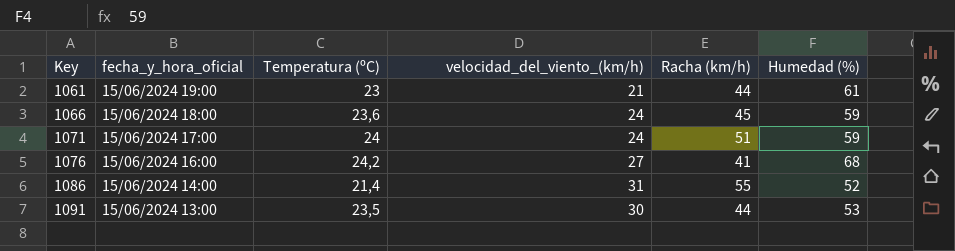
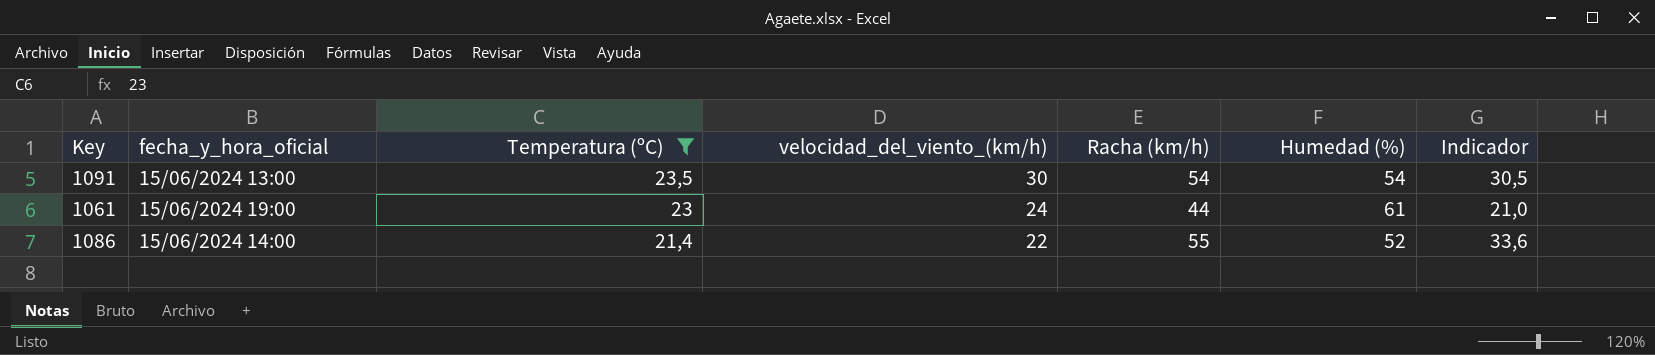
filter: none -> Temperatura (ºC) <= 23,5
row order: Key ascending -> Temperatura (ºC) descending
column Indicador | formula: none -> [Racha (km/h)] - [Temperatura (ºC)]
1091 | Racha (km/h): 44 -> 54
1091 | Humedad (%): 53 -> 54
1061 | velocidad_del_viento_(km/h): 21 -> 24
1086 | velocidad_del_viento_(km/h): 31 -> 22

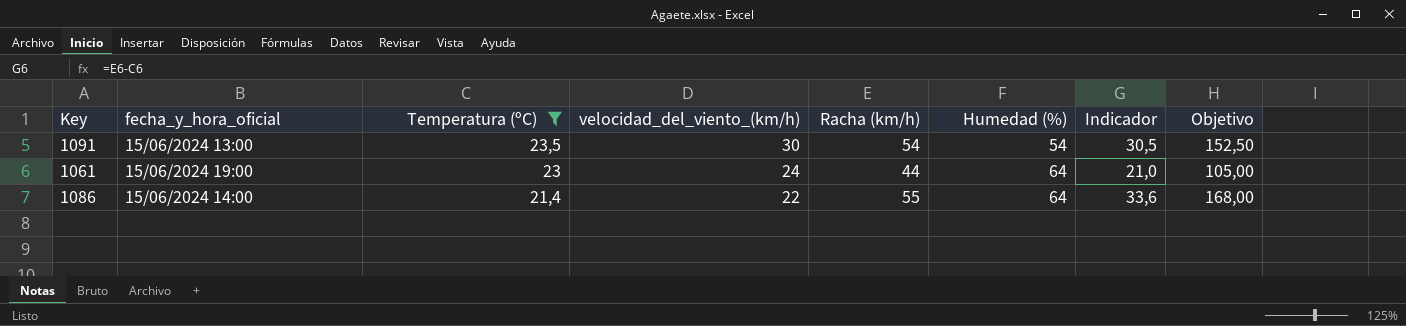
column Objetivo | formula: none -> [Indicador] * 5
1061 | Humedad (%): 61 -> 64
1086 | Humedad (%): 52 -> 64

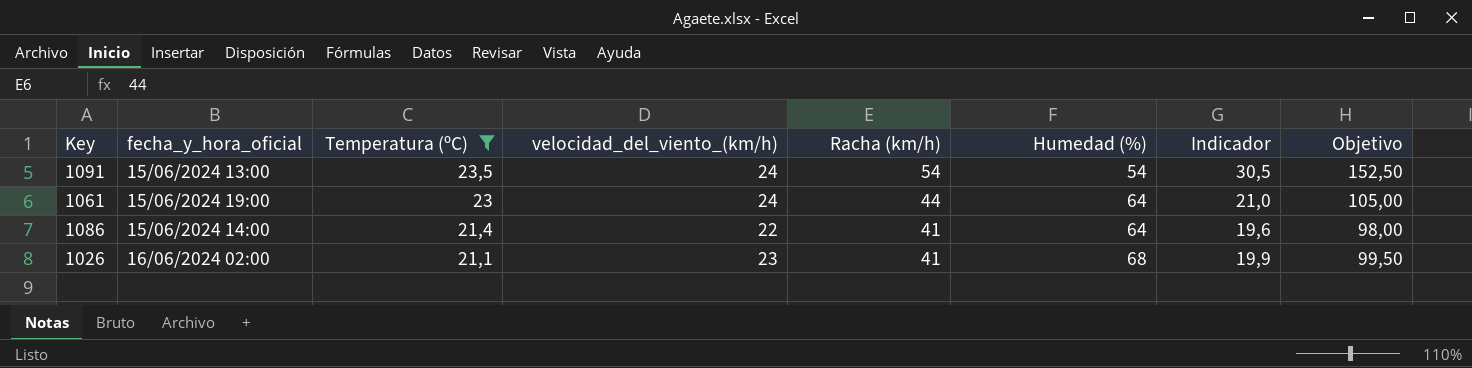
1091 | velocidad_del_viento_(km/h): 30 -> 24
1086 | Racha (km/h): 55 -> 41
1086 | Indicador: 33,6 -> 19,6
1086 | Objetivo: 168,00 -> 98,00
row 1026: none -> 16/06/2024 02:00 | 21,1 | 23 | 41 | 68 | 19,9 | 99,50

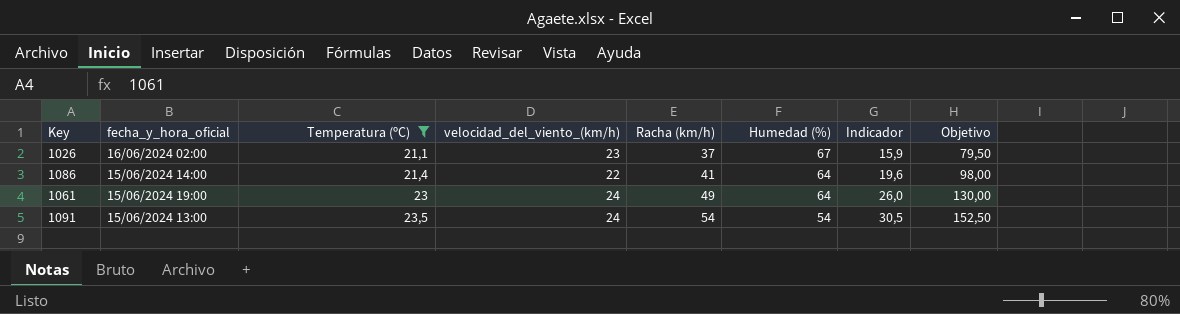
row order: Temperatura (ºC) descending -> Temperatura (ºC) ascending
1026 | Racha (km/h): 41 -> 37
1026 | Humedad (%): 68 -> 67
1026 | Indicador: 19,9 -> 15,9
1026 | Objetivo: 99,50 -> 79,50
1061 | Racha (km/h): 44 -> 49
1061 | Indicador: 21,0 -> 26,0
1061 | Objetivo: 105,00 -> 130,00

